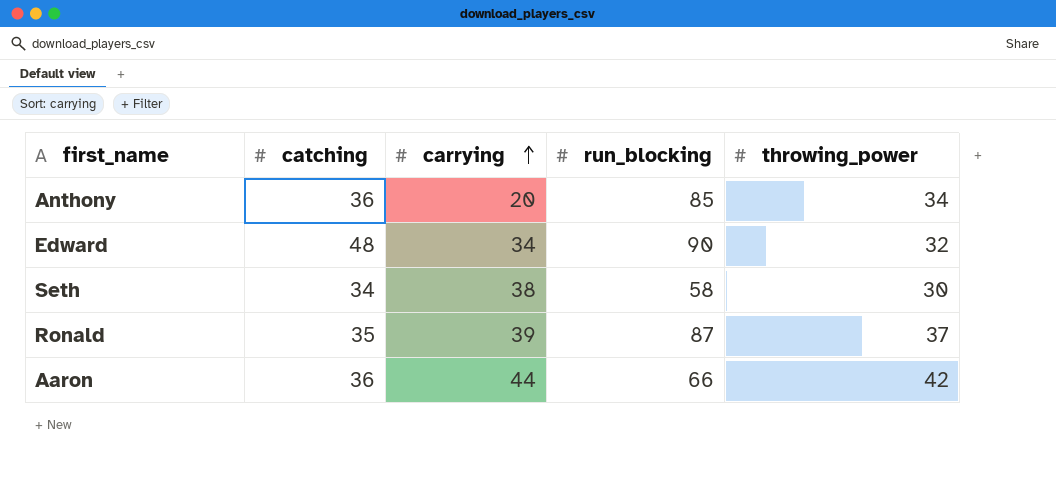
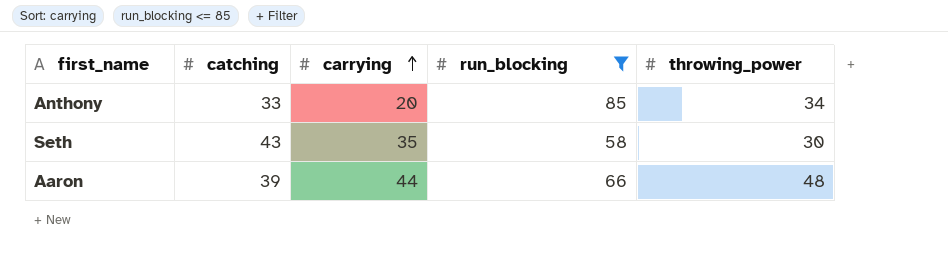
filter: none -> run_blocking <= 85
Anthony | catching: 36 -> 33
Seth | catching: 34 -> 43
Seth | carrying: 38 -> 35
Aaron | catching: 36 -> 39
Aaron | throwing_power: 42 -> 48

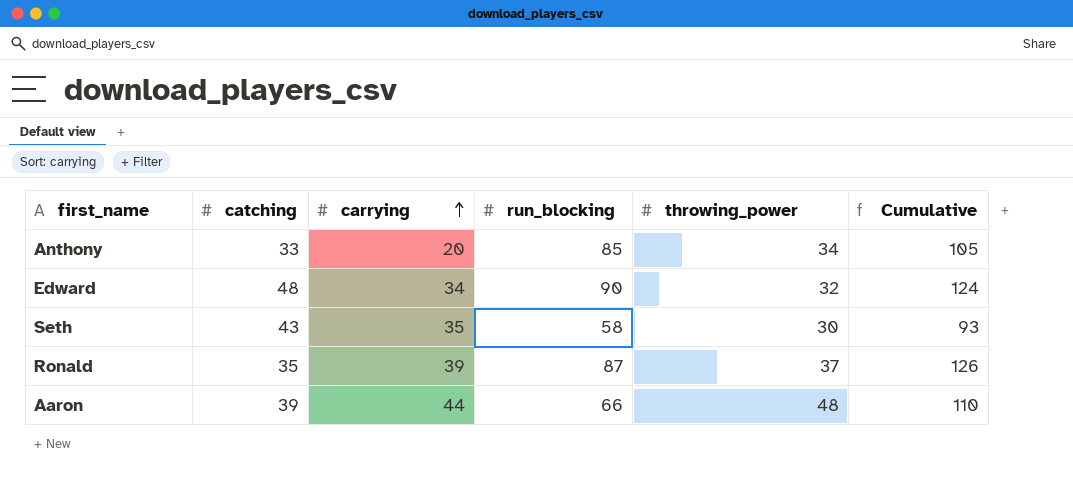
filter: run_blocking <= 85 -> none
column Cumulative | formula: none -> [carrying] + [run_blocking]

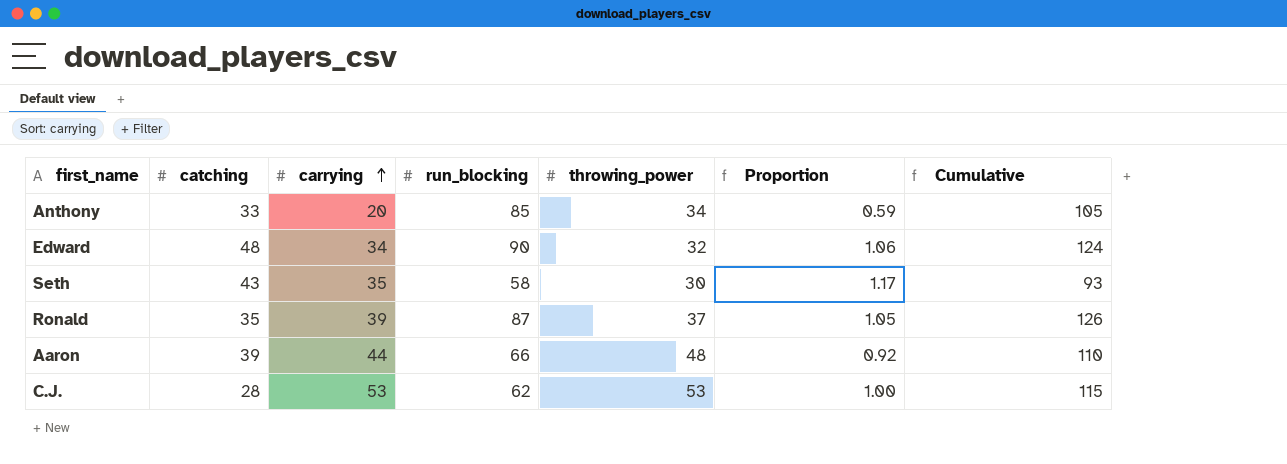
column Proportion | formula: none -> [carrying] / [throwing_power]
row C.J.: none -> 28 | 53 | 62 | 53 | 1.00 | 115

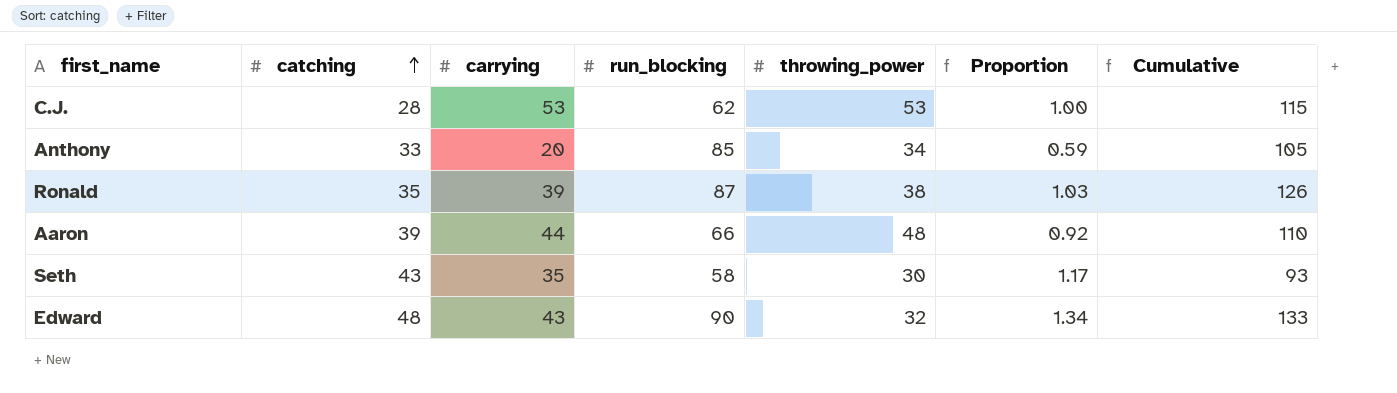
row order: carrying ascending -> catching ascending
Ronald | throwing_power: 37 -> 38
Ronald | Proportion: 1.05 -> 1.03
Edward | carrying: 34 -> 43
Edward | Proportion: 1.06 -> 1.34
Edward | Cumulative: 124 -> 133

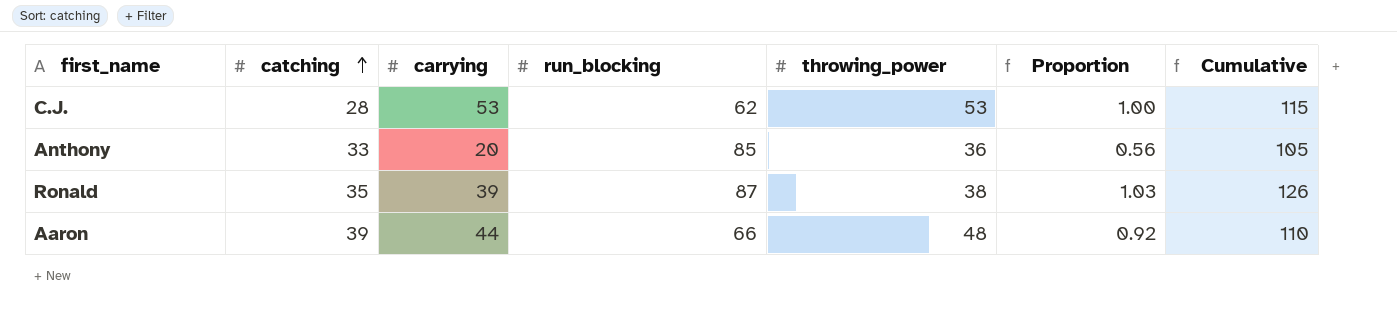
row Seth: 43 | 35 | 58 | 30 | 1.17 | 93 -> none
row Edward: 48 | 43 | 90 | 32 | 1.34 | 133 -> none
Anthony | throwing_power: 34 -> 36
Anthony | Proportion: 0.59 -> 0.56

